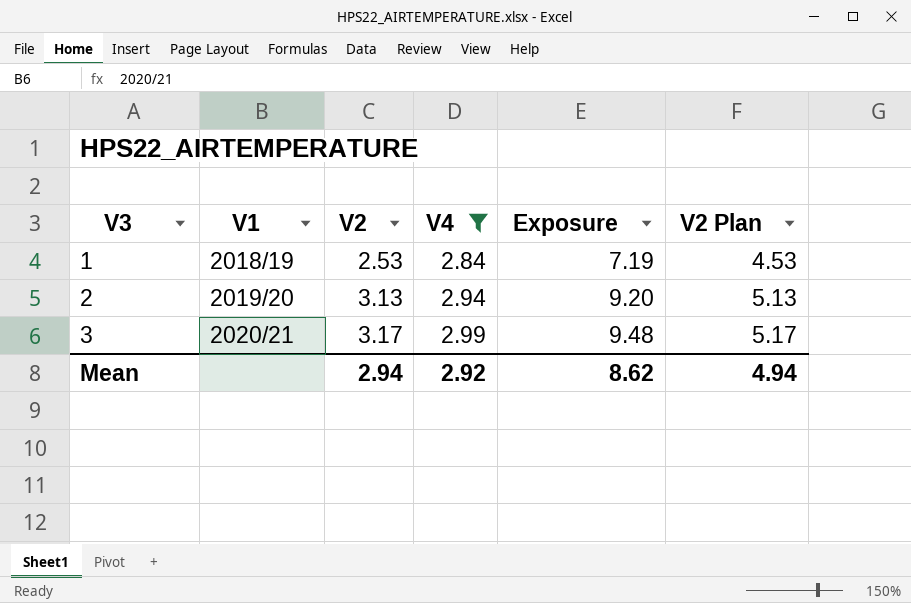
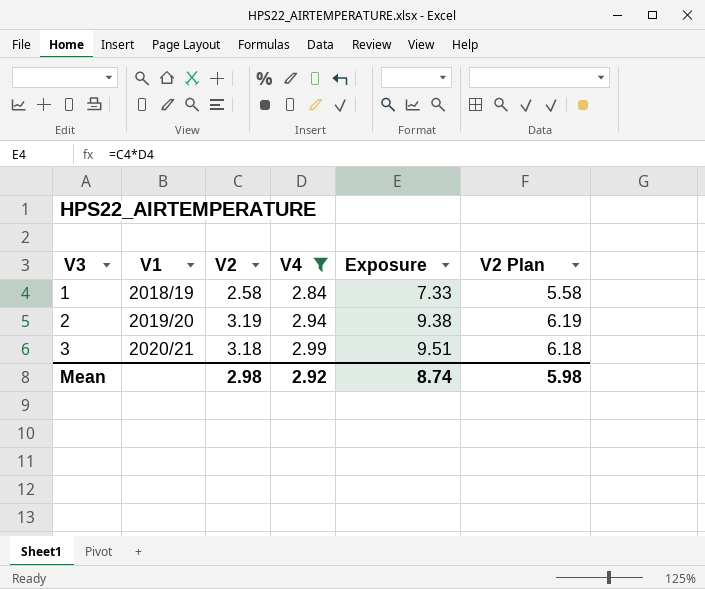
column V2 Plan | formula: [V2] + 2 -> [V2] + 3
1 | V2: 2.53 -> 2.58
1 | Exposure: 7.19 -> 7.33
2 | V2: 3.13 -> 3.19
2 | Exposure: 9.20 -> 9.38
3 | V2: 3.17 -> 3.18
3 | Exposure: 9.48 -> 9.51
Mean | V2: 2.94 -> 2.98
Mean | Exposure: 8.62 -> 8.74
Mean | V2 Plan: 4.94 -> 5.98

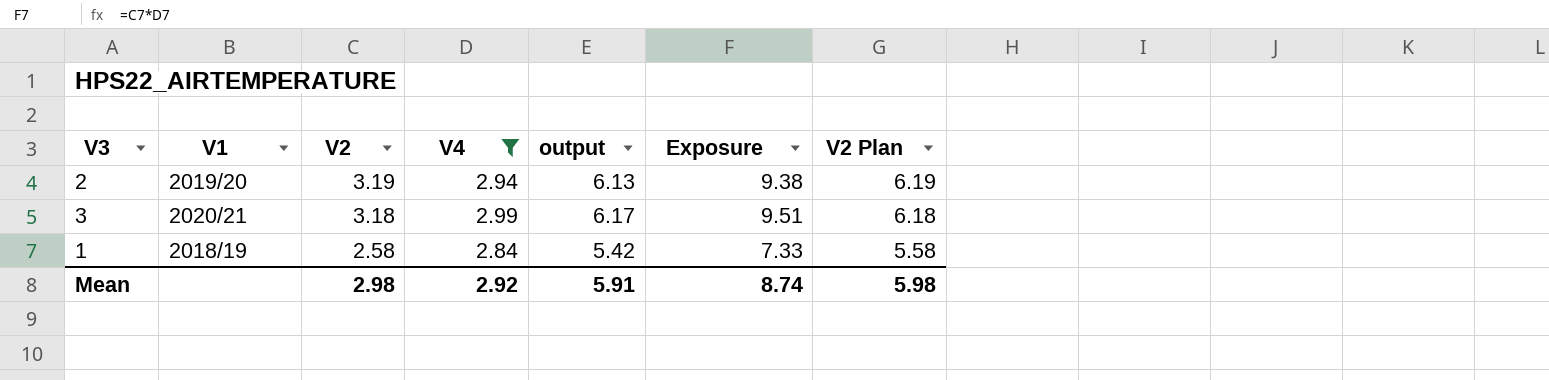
row order: V3 ascending -> V2 descending
column output | formula: none -> [V2] + [V4]

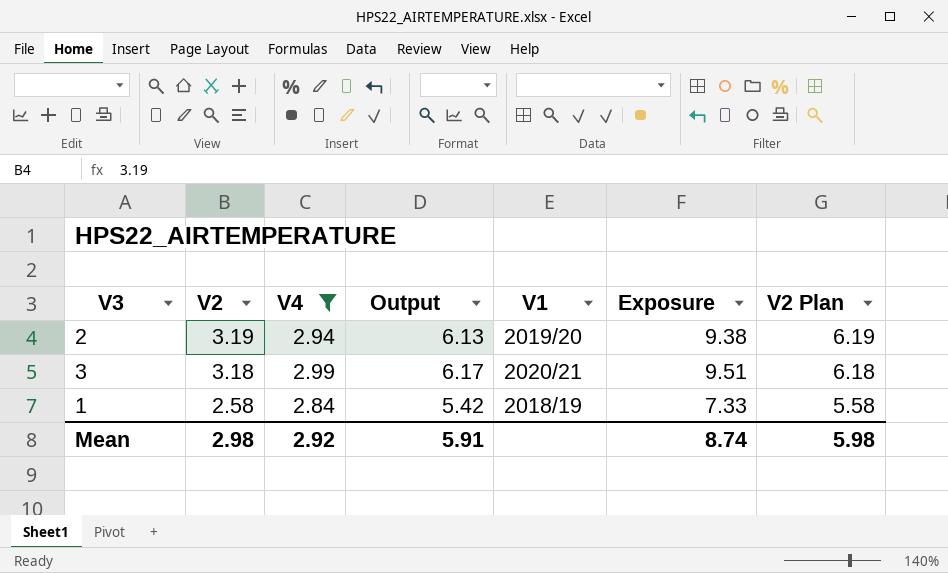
column name: output -> Output
column V1 | position: 2 -> 5

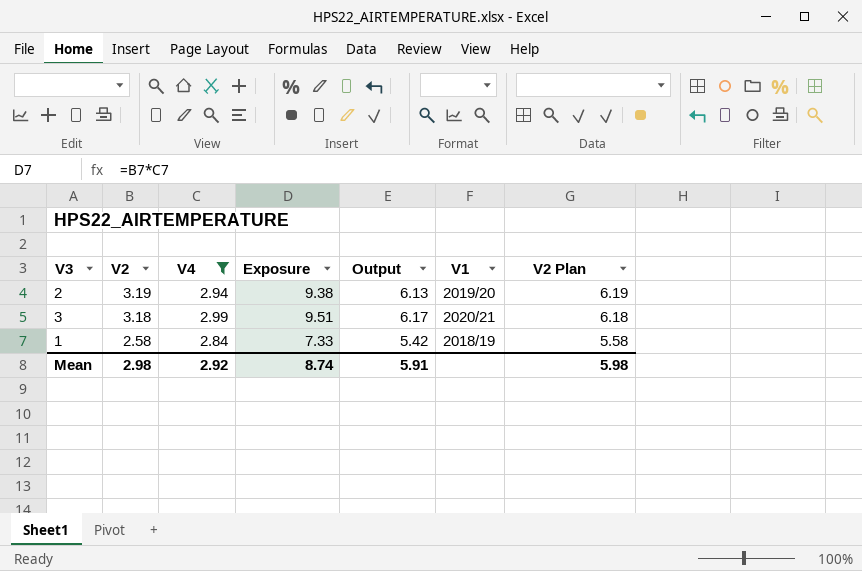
column Exposure | position: 6 -> 4

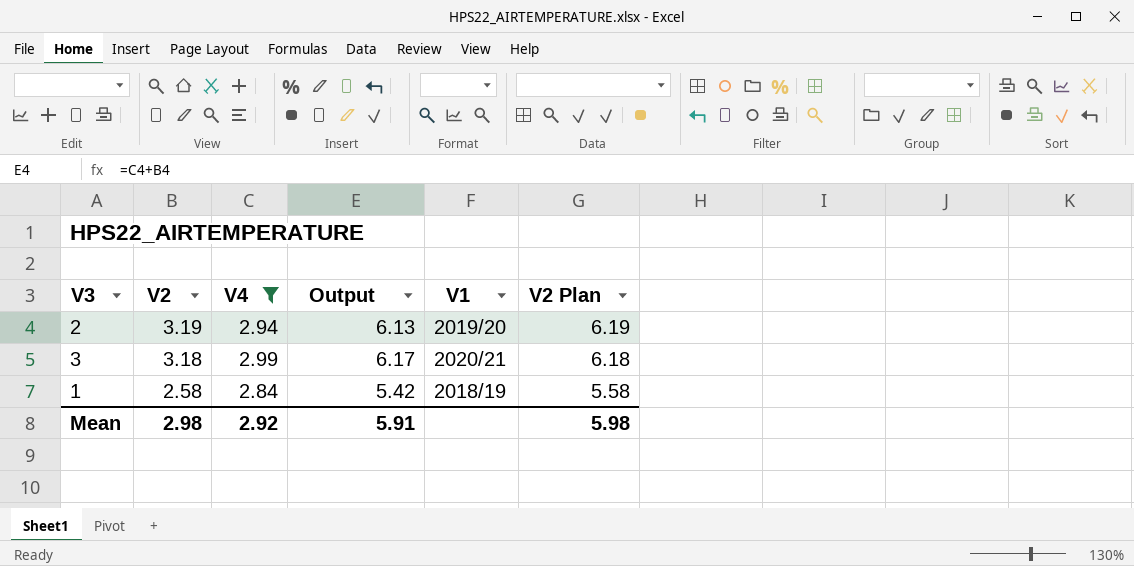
column Exposure | formula: [V2] * [V4] -> none

